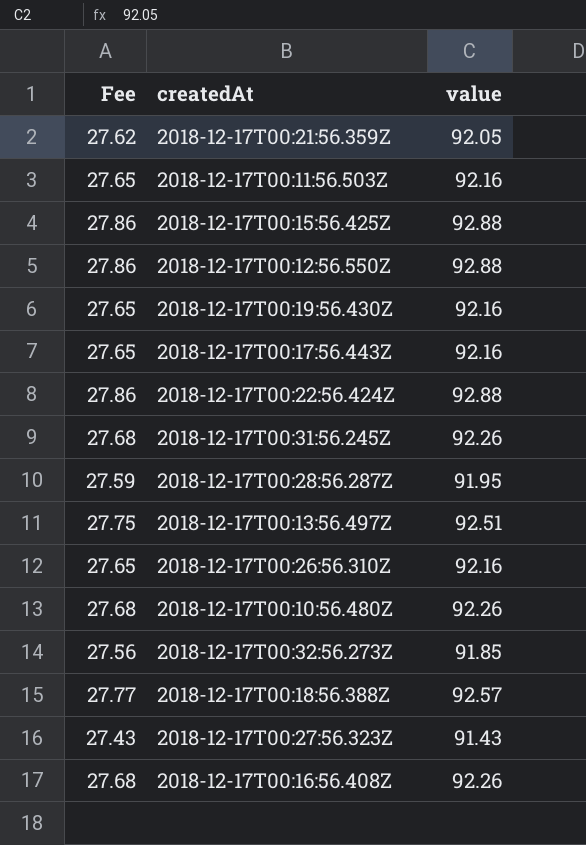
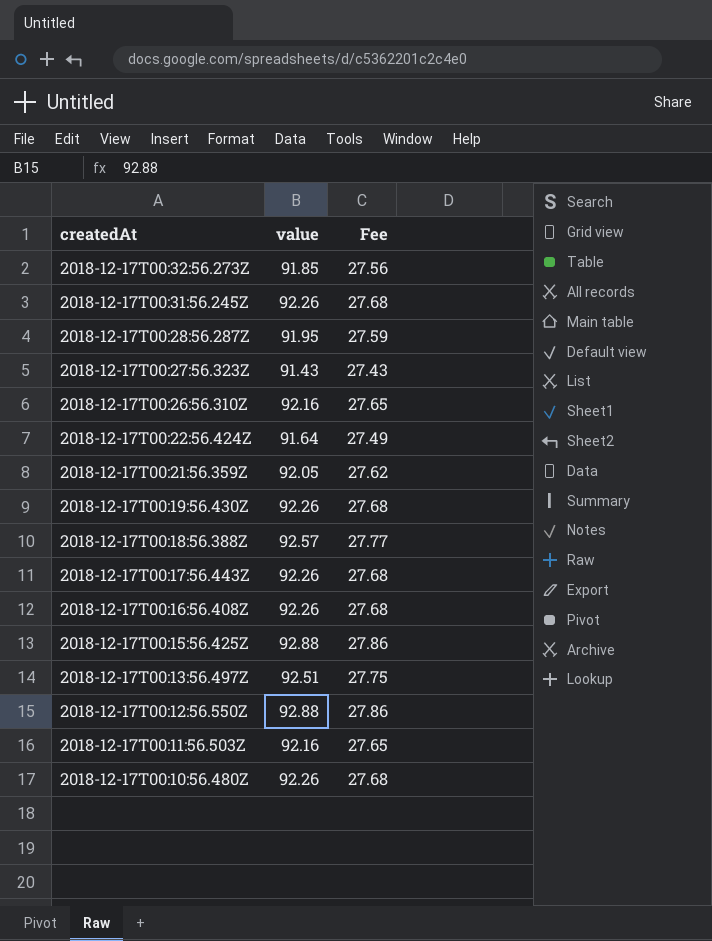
row order: none -> createdAt descending
column Fee | position: 1 -> 3
2018-12-17T00:22:56.424Z | value: 92.88 -> 91.64
2018-12-17T00:22:56.424Z | Fee: 27.86 -> 27.49
2018-12-17T00:19:56.430Z | value: 92.16 -> 92.26
2018-12-17T00:19:56.430Z | Fee: 27.65 -> 27.68
2018-12-17T00:17:56.443Z | value: 92.16 -> 92.26
2018-12-17T00:17:56.443Z | Fee: 27.65 -> 27.68

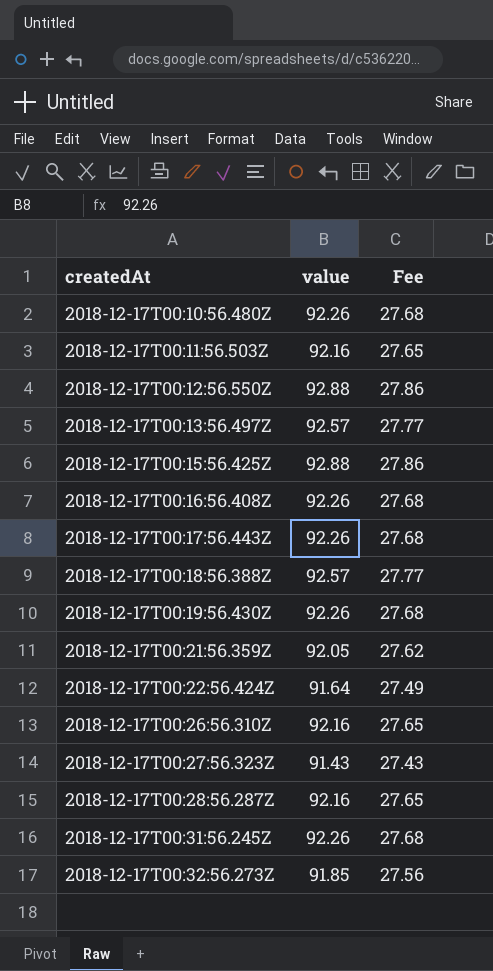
row order: createdAt descending -> createdAt ascending
2018-12-17T00:13:56.497Z | value: 92.51 -> 92.57
2018-12-17T00:13:56.497Z | Fee: 27.75 -> 27.77
2018-12-17T00:28:56.287Z | value: 91.95 -> 92.16
2018-12-17T00:28:56.287Z | Fee: 27.59 -> 27.65

